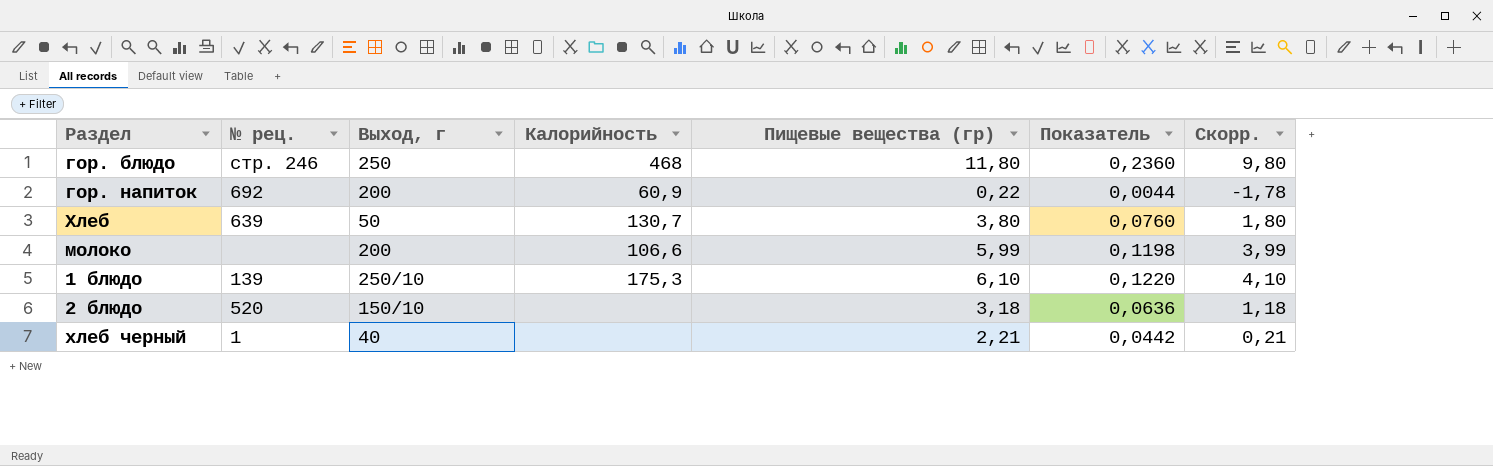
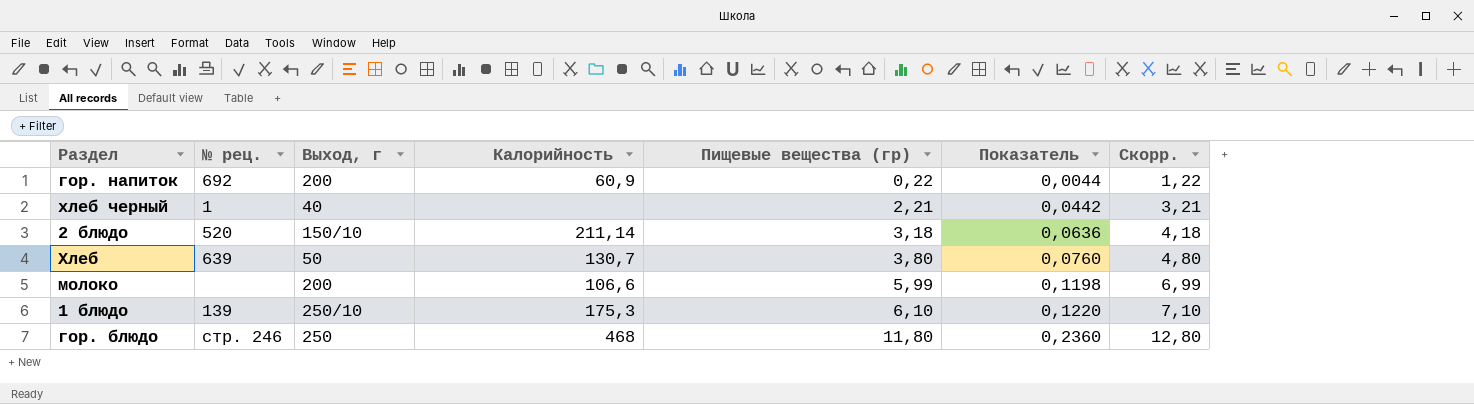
row order: none -> Пищевые вещества (гр) ascending
column Скорр. | formula: [Пищевые вещества (гр)] - 2 -> [Пищевые вещества (гр)] + 1
2 блюдо | Калорийность: none -> 211,14

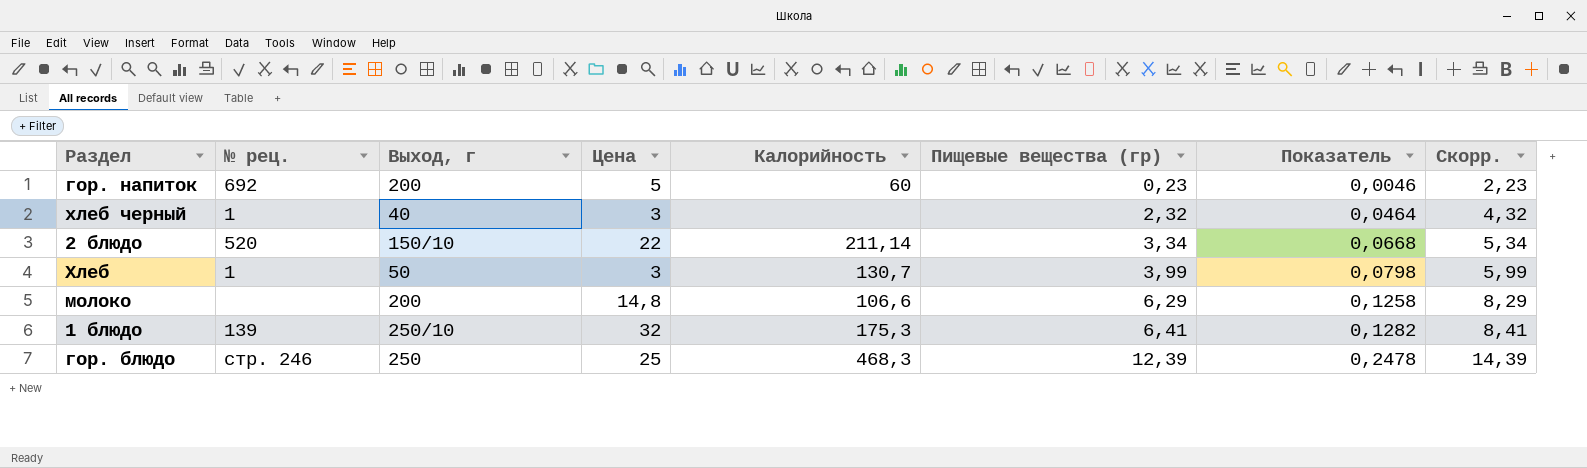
column Цена | position: none -> 4
column Скорр. | formula: [Пищевые вещества (гр)] + 1 -> [Пищевые вещества (гр)] + 2
гор. напиток | Калорийность: 60,9 -> 60
гор. напиток | Пищевые вещества (гр): 0,22 -> 0,23
гор. напиток | Показатель: 0,0044 -> 0,0046
хлеб черный | Пищевые вещества (гр): 2,21 -> 2,32
хлеб черный | Показатель: 0,0442 -> 0,0464
2 блюдо | Пищевые вещества (гр): 3,18 -> 3,34
2 блюдо | Показатель: 0,0636 -> 0,0668
Хлеб | № рец.: 639 -> 1
Хлеб | Пищевые вещества (гр): 3,80 -> 3,99
Хлеб | Показатель: 0,0760 -> 0,0798
молоко | Пищевые вещества (гр): 5,99 -> 6,29
молоко | Показатель: 0,1198 -> 0,1258
1 блюдо | Пищевые вещества (гр): 6,10 -> 6,41
1 блюдо | Показатель: 0,1220 -> 0,1282
гор. блюдо | Калорийность: 468 -> 468,3
гор. блюдо | Пищевые вещества (гр): 11,80 -> 12,39
гор. блюдо | Показатель: 0,2360 -> 0,2478

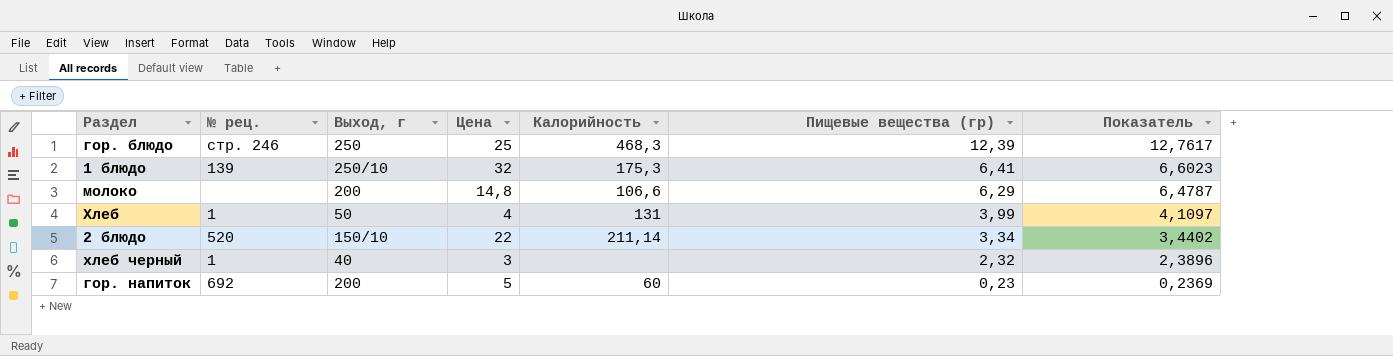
row order: Пищевые вещества (гр) ascending -> Пищевые вещества (гр) descending
column Скорр. | formula: [Пищевые вещества (гр)] + 2 -> none
column Показатель | formula: [Пищевые вещества (гр)] * 0,02 -> [Пищевые вещества (гр)] * 1,03
Хлеб | Цена: 3 -> 4
Хлеб | Калорийность: 130,7 -> 131

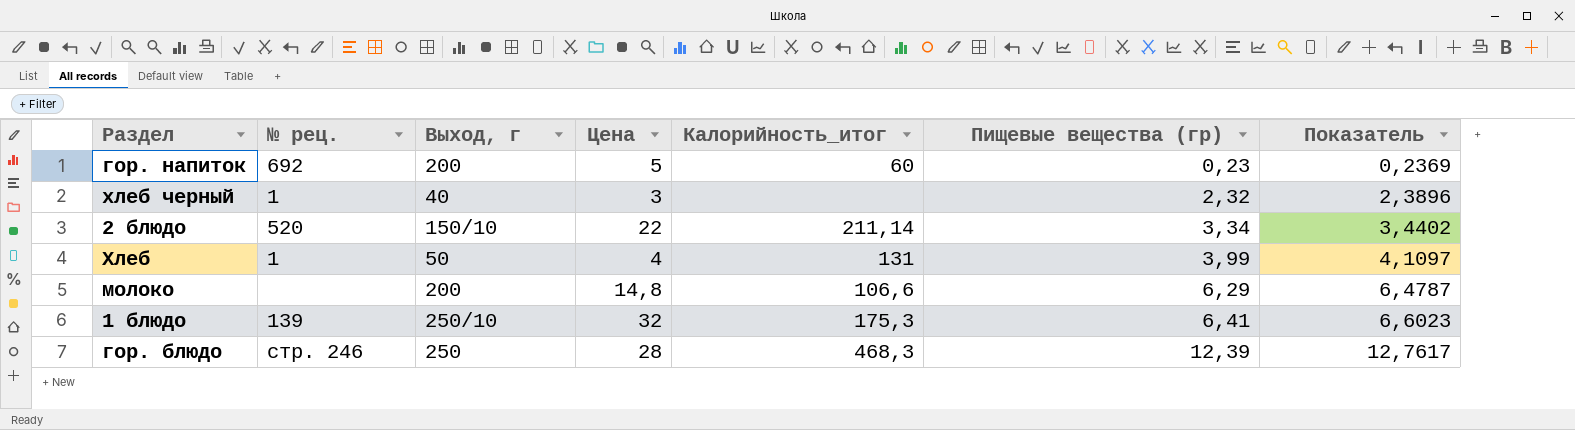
row order: Пищевые вещества (гр) descending -> Пищевые вещества (гр) ascending
column name: Калорийность -> Калорийность_итог
гор. блюдо | Цена: 25 -> 28

